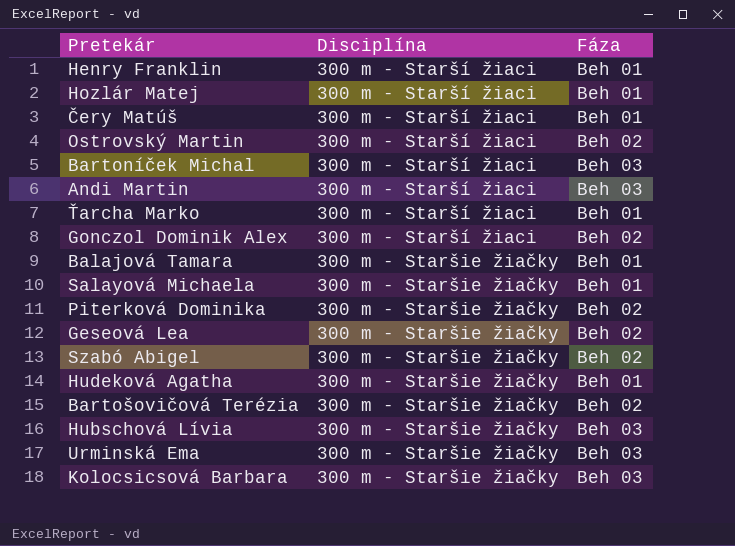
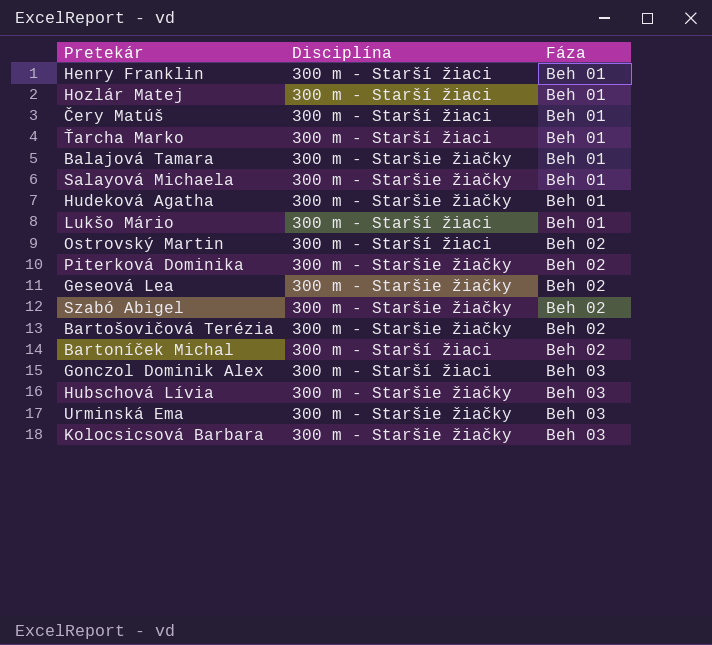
row order: Disciplína ascending -> Fáza ascending
row Andi Martin: 300 m - Starší žiaci | Beh 03 -> none
row Lukšo Mário: none -> 300 m - Starší žiaci | Beh 01
Bartoníček Michal | Fáza: Beh 03 -> Beh 02
Gonczol Dominik Alex | Fáza: Beh 02 -> Beh 03

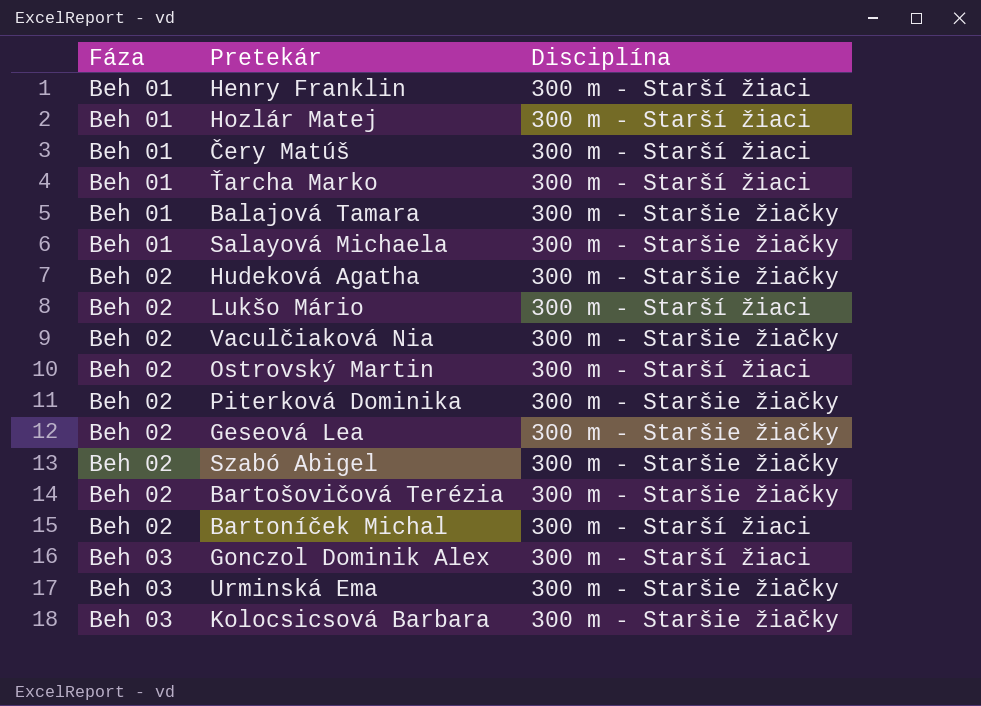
column Fáza | position: 3 -> 1
row Hubschová Lívia: 300 m - Staršie žiačky | Beh 03 -> none
Hudeková Agatha | Fáza: Beh 01 -> Beh 02
Lukšo Mário | Fáza: Beh 01 -> Beh 02
row Vaculčiaková Nia: none -> Beh 02 | 300 m - Staršie žiačky

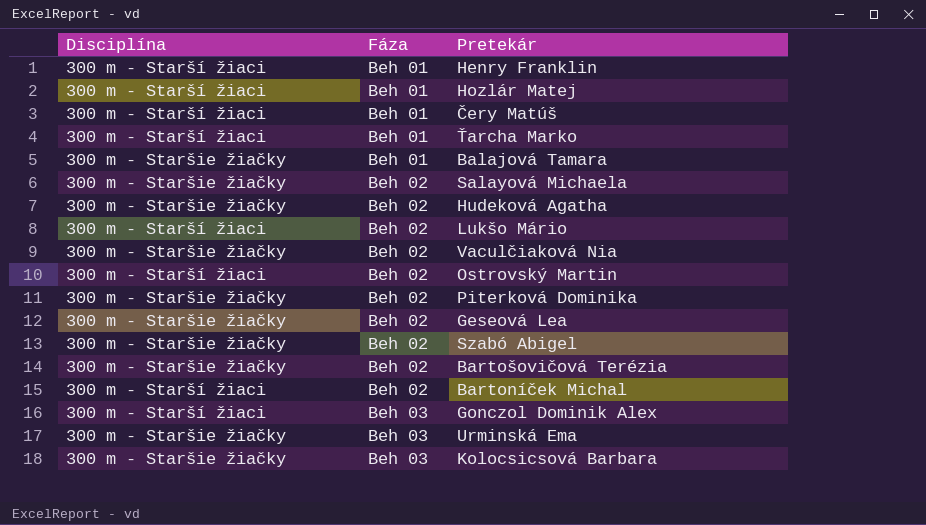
column Disciplína | position: 3 -> 1
Salayová Michaela | Fáza: Beh 01 -> Beh 02

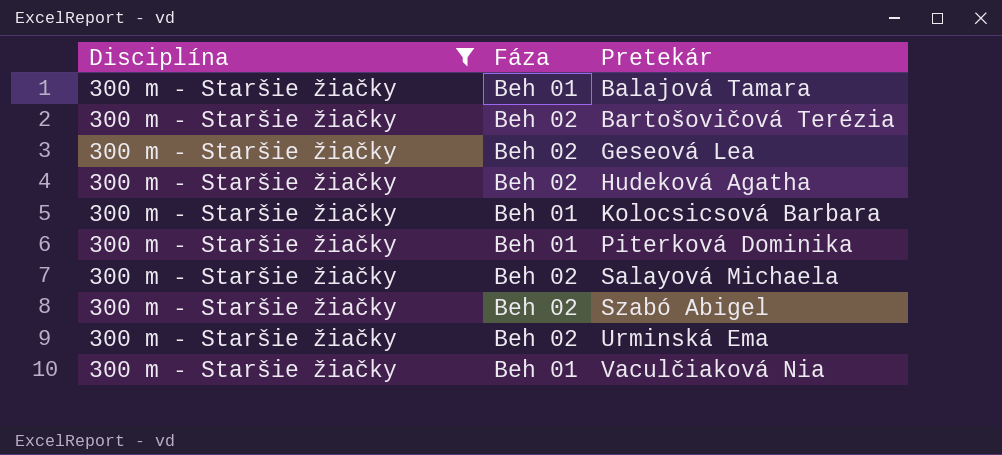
filter: none -> Disciplína = 300 m - Staršie žiačky
row order: Fáza ascending -> Pretekár ascending
Kolocsicsová Barbara | Fáza: Beh 03 -> Beh 01
Piterková Dominika | Fáza: Beh 02 -> Beh 01
Urminská Ema | Fáza: Beh 03 -> Beh 02
Vaculčiaková Nia | Fáza: Beh 02 -> Beh 01

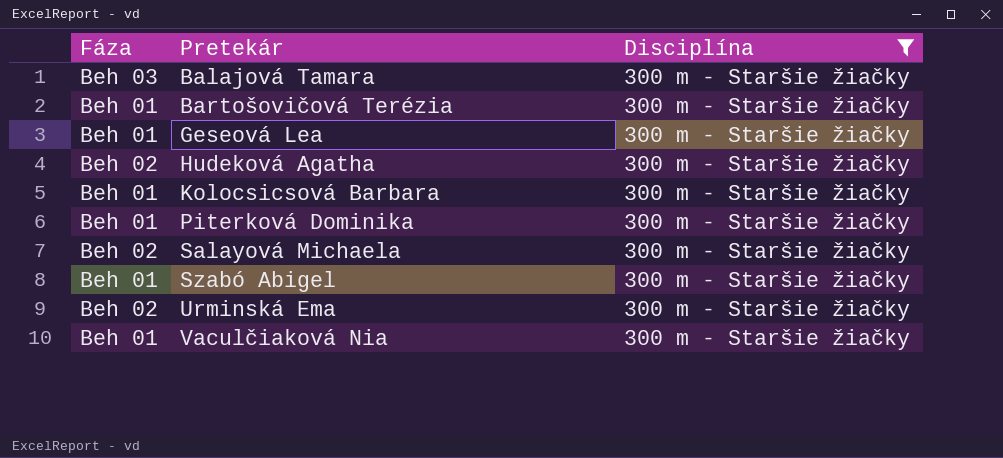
column Disciplína | position: 1 -> 3
Balajová Tamara | Fáza: Beh 01 -> Beh 03
Bartošovičová Terézia | Fáza: Beh 02 -> Beh 01
Geseová Lea | Fáza: Beh 02 -> Beh 01
Szabó Abigel | Fáza: Beh 02 -> Beh 01

